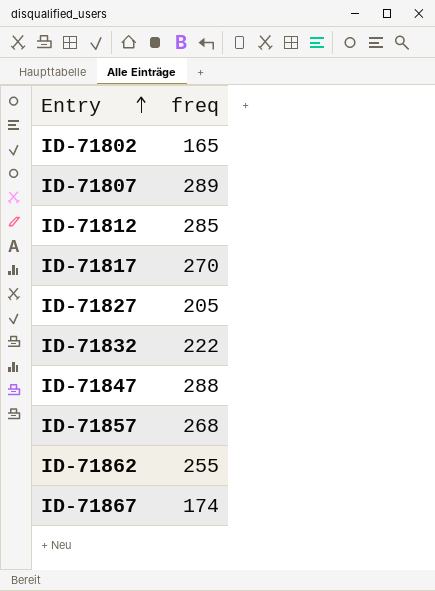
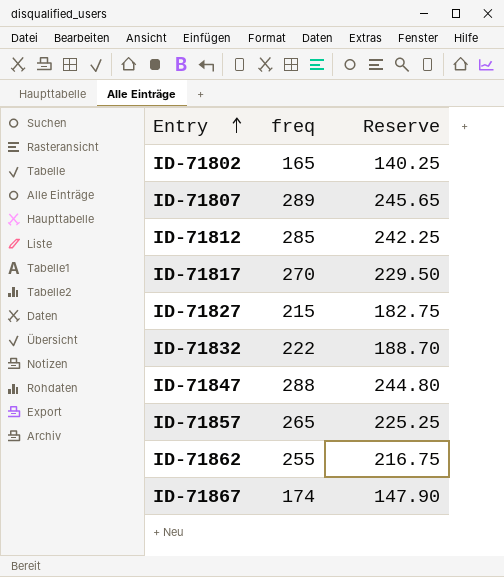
column Reserve | formula: none -> [freq] * 0.85
ID-71827 | freq: 205 -> 215
ID-71857 | freq: 268 -> 265

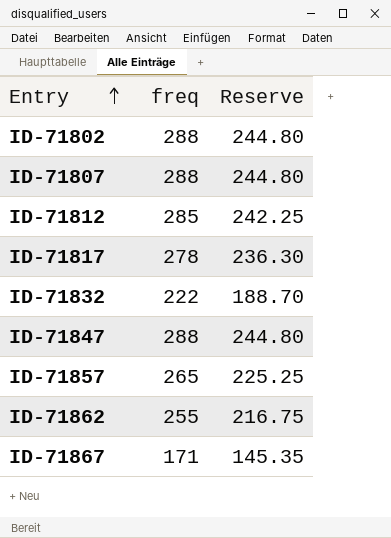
row ID-71827: 215 | 182.75 -> none
ID-71802 | freq: 165 -> 288
ID-71802 | Reserve: 140.25 -> 244.80
ID-71807 | freq: 289 -> 288
ID-71807 | Reserve: 245.65 -> 244.80
ID-71817 | freq: 270 -> 278
ID-71817 | Reserve: 229.50 -> 236.30
ID-71867 | freq: 174 -> 171
ID-71867 | Reserve: 147.90 -> 145.35

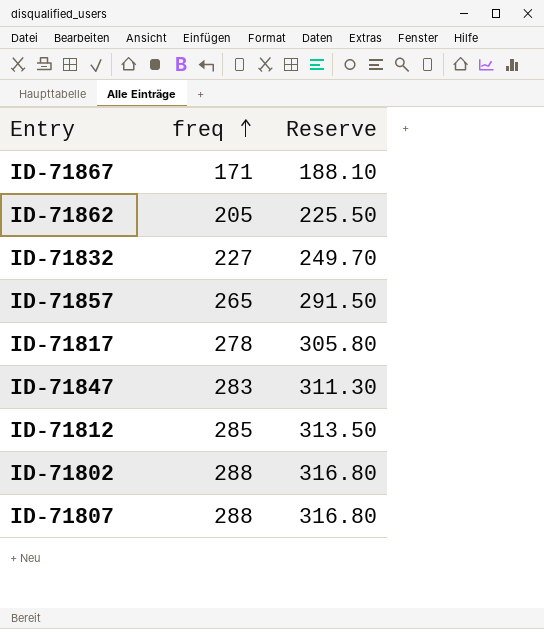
row order: Entry ascending -> freq ascending
column Reserve | formula: [freq] * 0.85 -> [freq] * 1.1
ID-71862 | freq: 255 -> 205
ID-71832 | freq: 222 -> 227
ID-71847 | freq: 288 -> 283

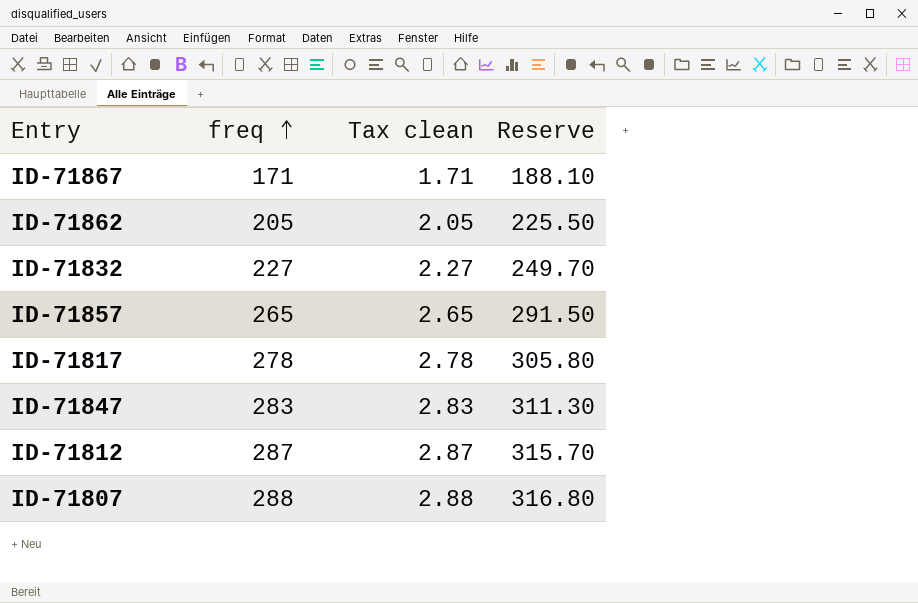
column Tax clean | formula: none -> [freq] * 0.01
row ID-71802: 288 | 316.80 -> none
ID-71812 | freq: 285 -> 287
ID-71812 | Reserve: 313.50 -> 315.70

